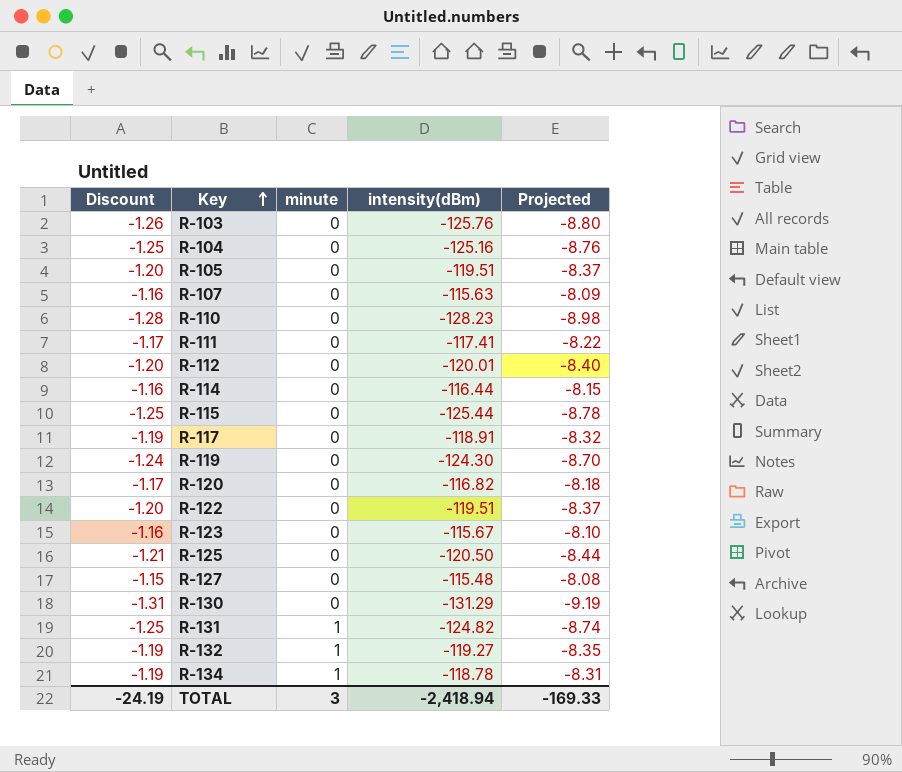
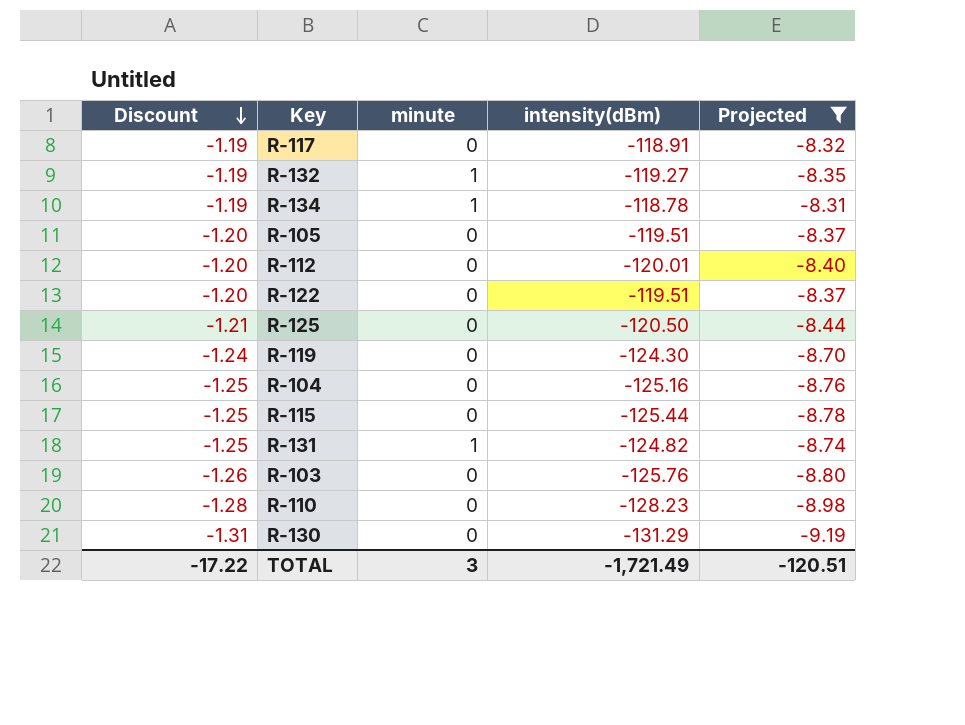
filter: none -> Projected <= -8.31
row order: Key ascending -> Discount descending
TOTAL | Discount: -24.19 -> -17.22
TOTAL | intensity(dBm): -2,418.94 -> -1,721.49
TOTAL | Projected: -169.33 -> -120.51

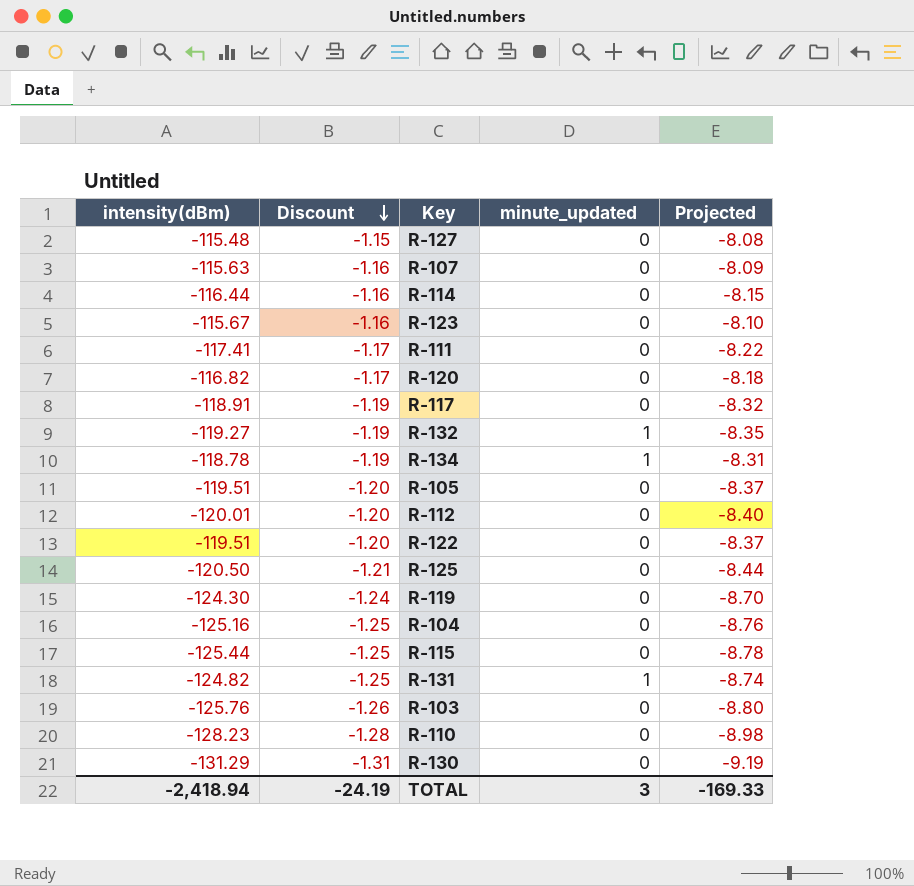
filter: Projected <= -8.31 -> none
column intensity(dBm) | position: 4 -> 1
column name: minute -> minute_updated
TOTAL | intensity(dBm): -1,721.49 -> -2,418.94
TOTAL | Discount: -17.22 -> -24.19
TOTAL | Projected: -120.51 -> -169.33

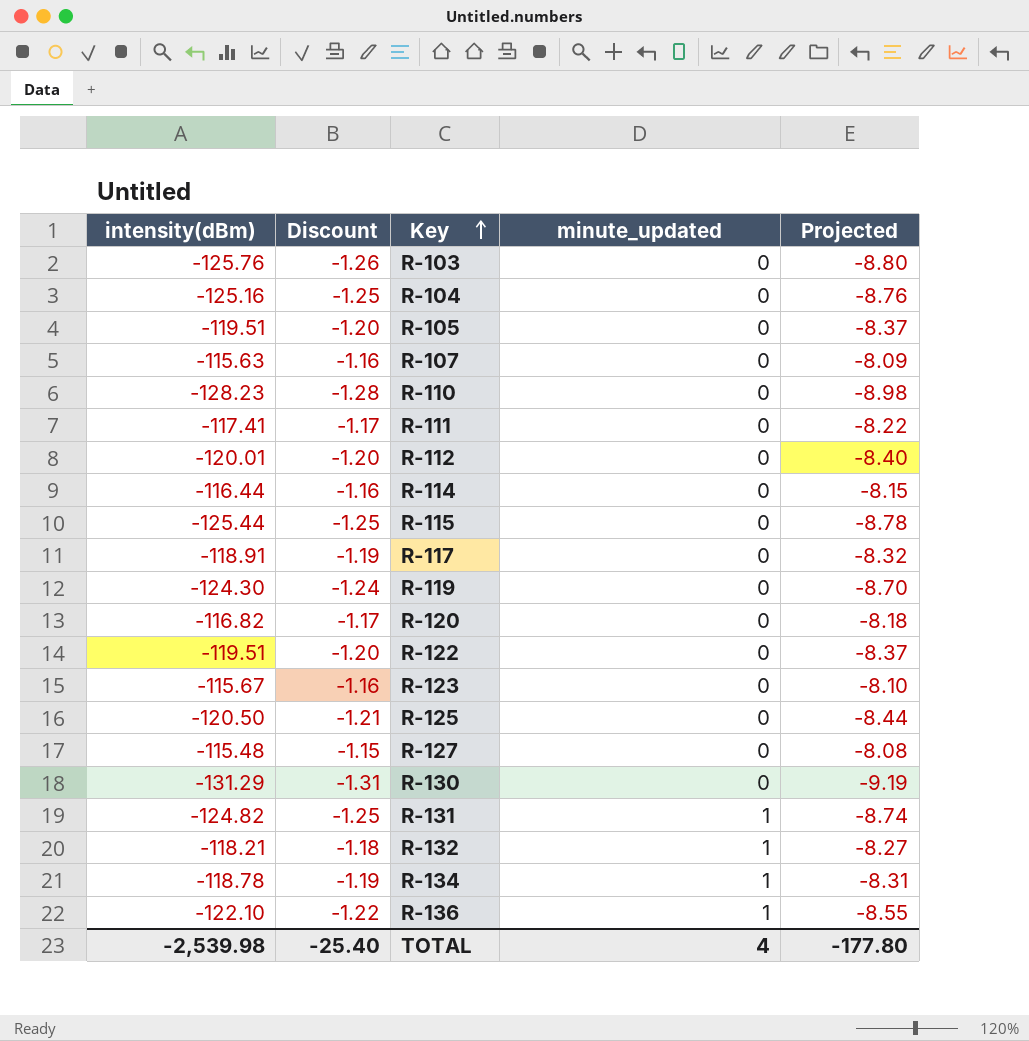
row order: Discount descending -> Key ascending
R-132 | intensity(dBm): -119.27 -> -118.21
R-132 | Discount: -1.19 -> -1.18
R-132 | Projected: -8.35 -> -8.27
row R-136: none -> -122.10 | -1.22 | 1 | -8.55
TOTAL | intensity(dBm): -2,418.94 -> -2,539.98
TOTAL | Discount: -24.19 -> -25.40
TOTAL | minute_updated: 3 -> 4
TOTAL | Projected: -169.33 -> -177.80

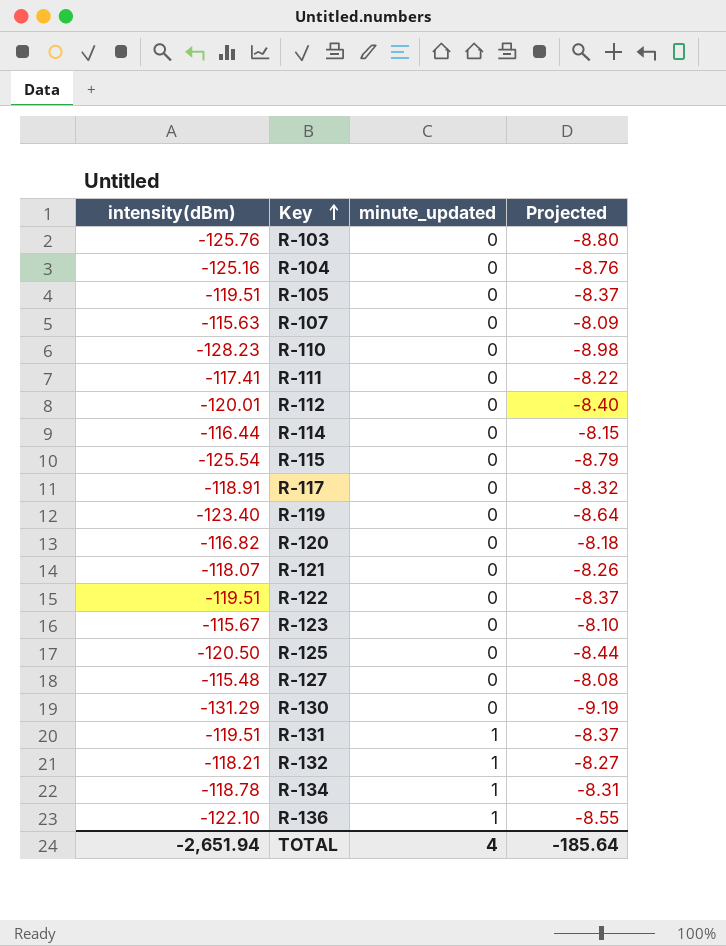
column Discount | formula: [intensity(dBm)] * 0.01 -> none
R-115 | intensity(dBm): -125.44 -> -125.54
R-115 | Projected: -8.78 -> -8.79
R-119 | intensity(dBm): -124.30 -> -123.40
R-119 | Projected: -8.70 -> -8.64
row R-121: none -> -118.07 | 0 | -8.26
R-131 | intensity(dBm): -124.82 -> -119.51
R-131 | Projected: -8.74 -> -8.37
TOTAL | intensity(dBm): -2,539.98 -> -2,651.94
TOTAL | Projected: -177.80 -> -185.64

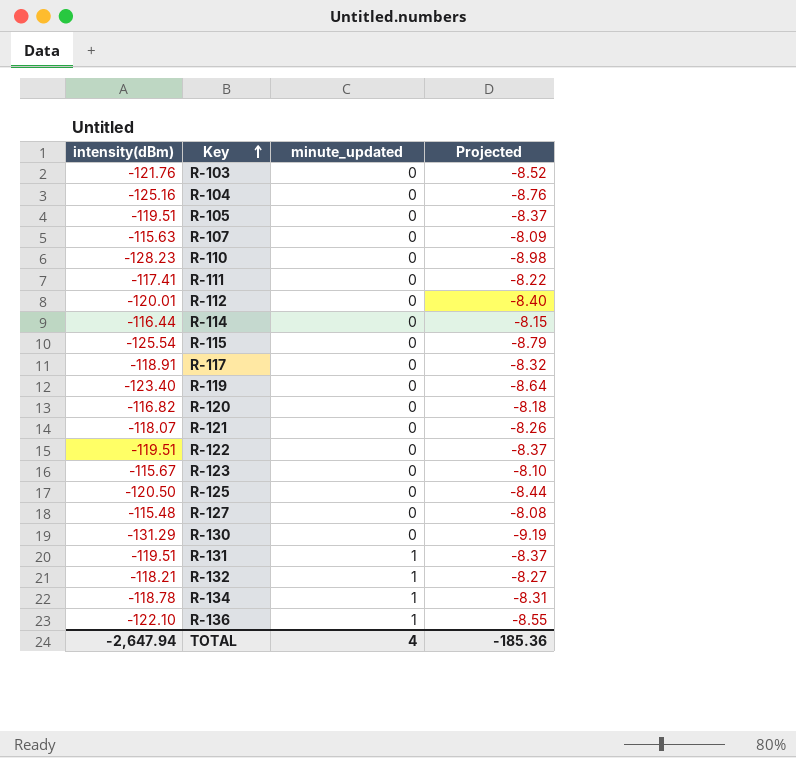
R-103 | intensity(dBm): -125.76 -> -121.76
R-103 | Projected: -8.80 -> -8.52
TOTAL | intensity(dBm): -2,651.94 -> -2,647.94
TOTAL | Projected: -185.64 -> -185.36

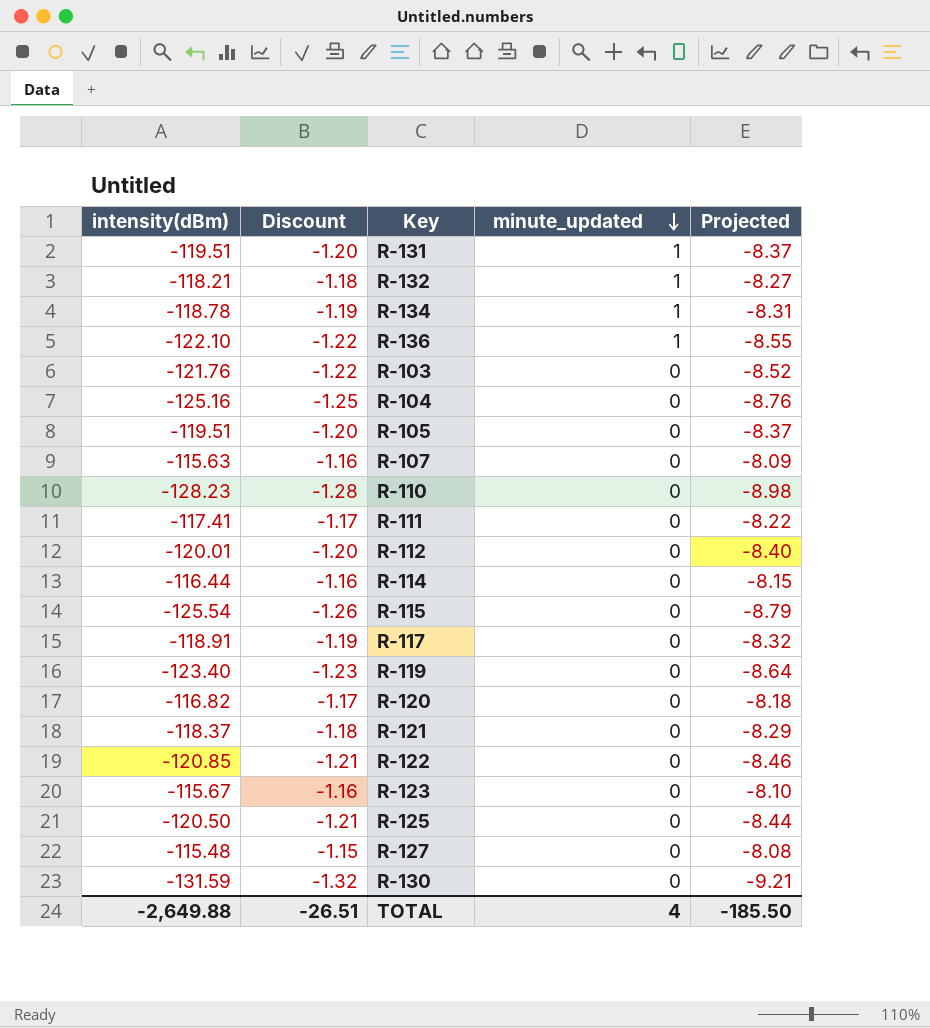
row order: Key ascending -> minute_updated descending
column Discount | formula: none -> [intensity(dBm)] * 0.01
R-121 | intensity(dBm): -118.07 -> -118.37
R-121 | Projected: -8.26 -> -8.29
R-122 | intensity(dBm): -119.51 -> -120.85
R-122 | Projected: -8.37 -> -8.46
R-130 | intensity(dBm): -131.29 -> -131.59
R-130 | Projected: -9.19 -> -9.21
TOTAL | intensity(dBm): -2,647.94 -> -2,649.88
TOTAL | Projected: -185.36 -> -185.50

